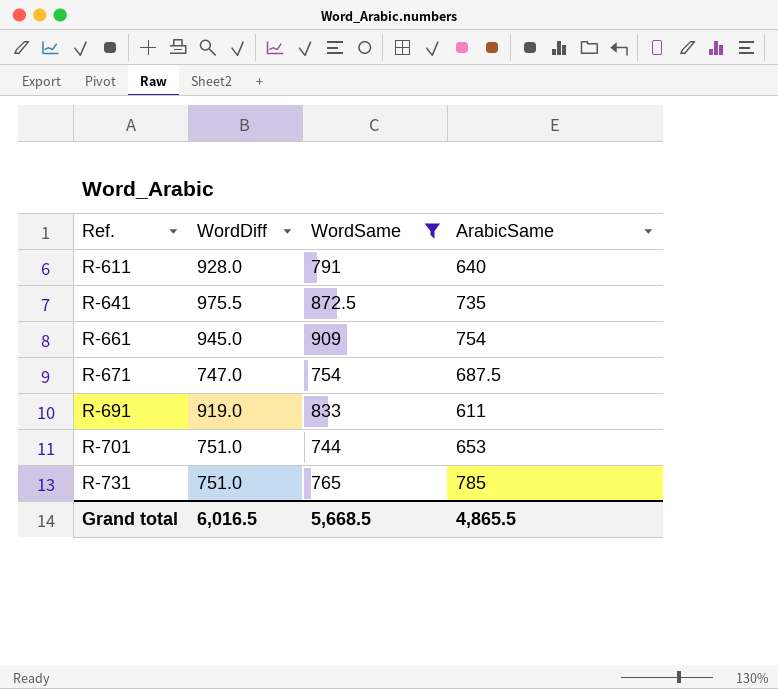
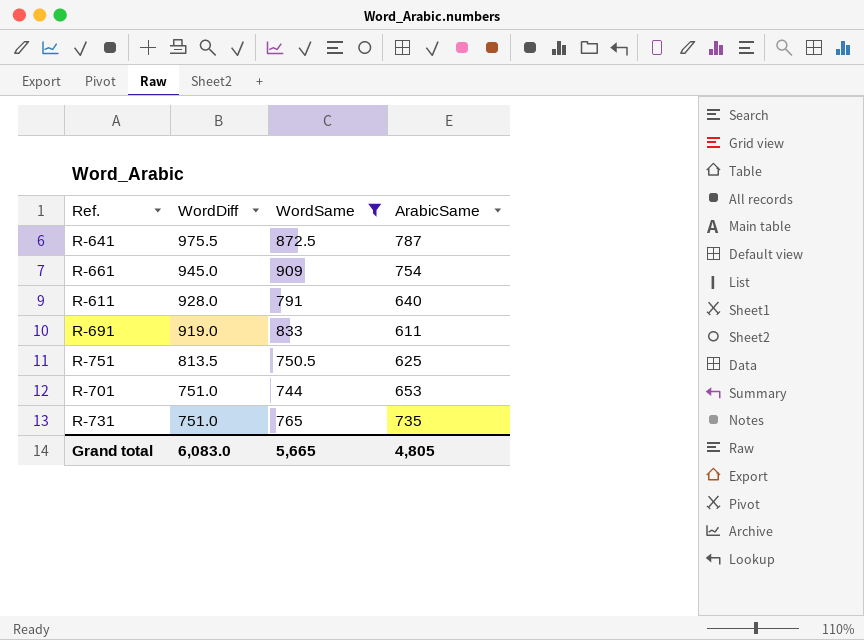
row order: Ref. ascending -> WordDiff descending
row R-671: 747.0 | 754 | 687.5 -> none
R-641 | ArabicSame: 735 -> 787
row R-751: none -> 813.5 | 750.5 | 625
R-731 | ArabicSame: 785 -> 735
Grand total | WordDiff: 6,016.5 -> 6,083.0
Grand total | WordSame: 5,668.5 -> 5,665
Grand total | ArabicSame: 4,865.5 -> 4,805

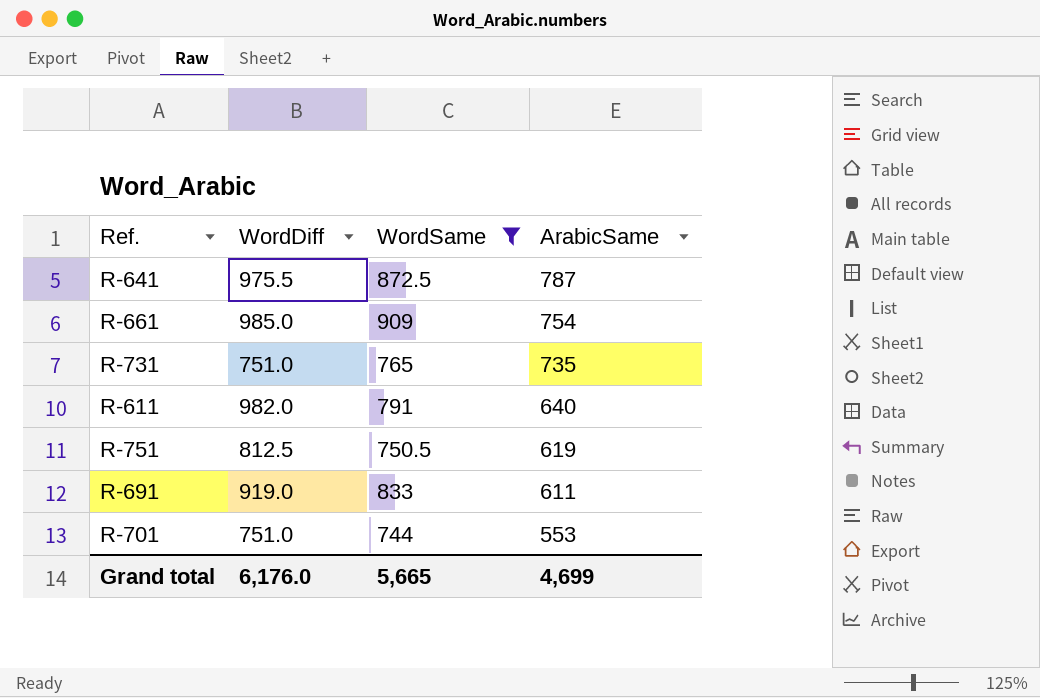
row order: WordDiff descending -> ArabicSame descending
R-661 | WordDiff: 945.0 -> 985.0
R-611 | WordDiff: 928.0 -> 982.0
R-751 | WordDiff: 813.5 -> 812.5
R-751 | ArabicSame: 625 -> 619
R-701 | ArabicSame: 653 -> 553
Grand total | WordDiff: 6,083.0 -> 6,176.0
Grand total | ArabicSame: 4,805 -> 4,699

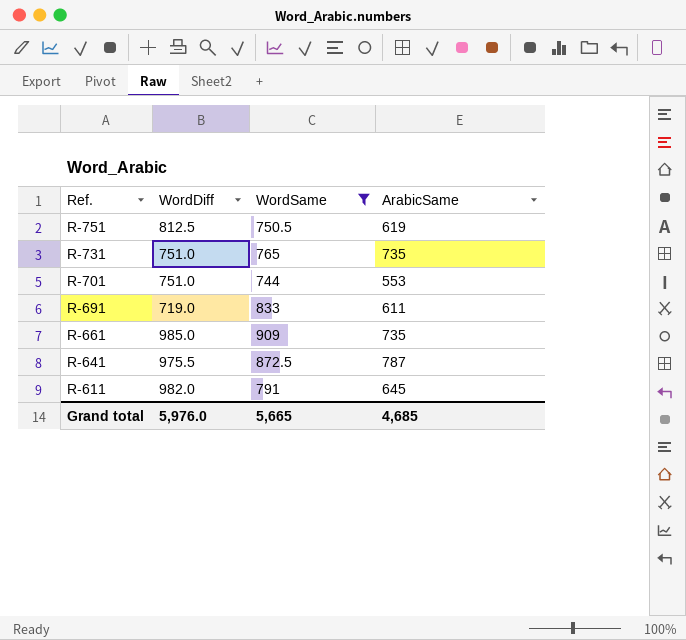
row order: ArabicSame descending -> Ref. descending
R-691 | WordDiff: 919.0 -> 719.0
R-661 | ArabicSame: 754 -> 735
R-611 | ArabicSame: 640 -> 645
Grand total | WordDiff: 6,176.0 -> 5,976.0
Grand total | ArabicSame: 4,699 -> 4,685

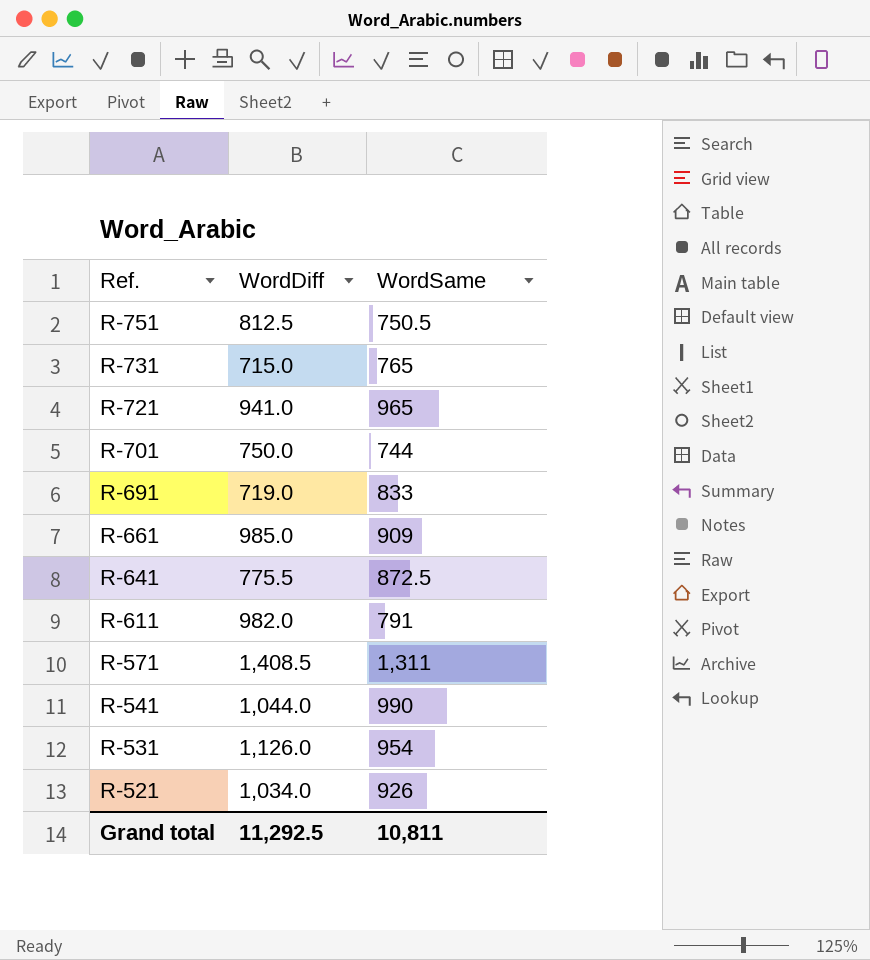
filter: WordSame <= 909 -> none
column ArabicSame | position: 4 -> none
R-731 | WordDiff: 751.0 -> 715.0
R-701 | WordDiff: 751.0 -> 750.0
R-641 | WordDiff: 975.5 -> 775.5
Grand total | WordDiff: 5,976.0 -> 11,292.5
Grand total | WordSame: 5,665 -> 10,811

